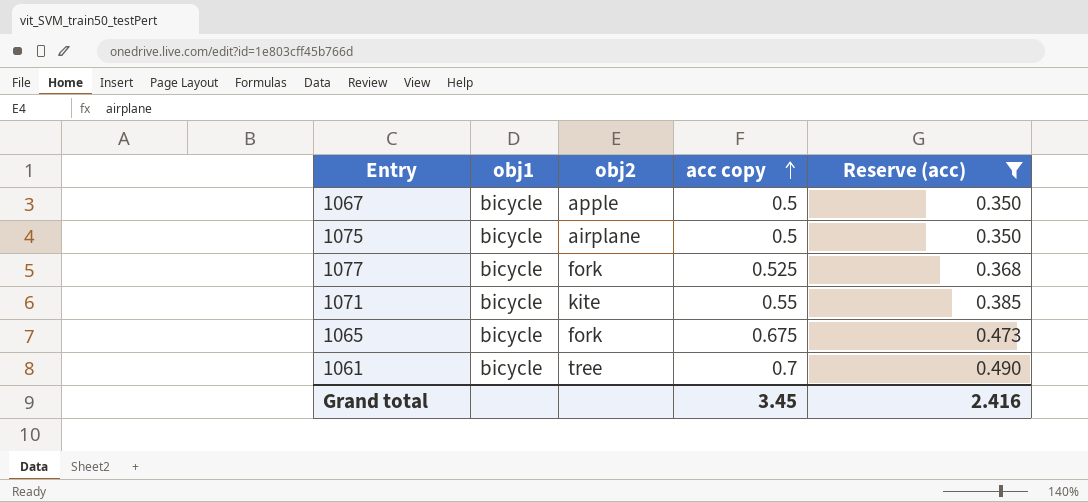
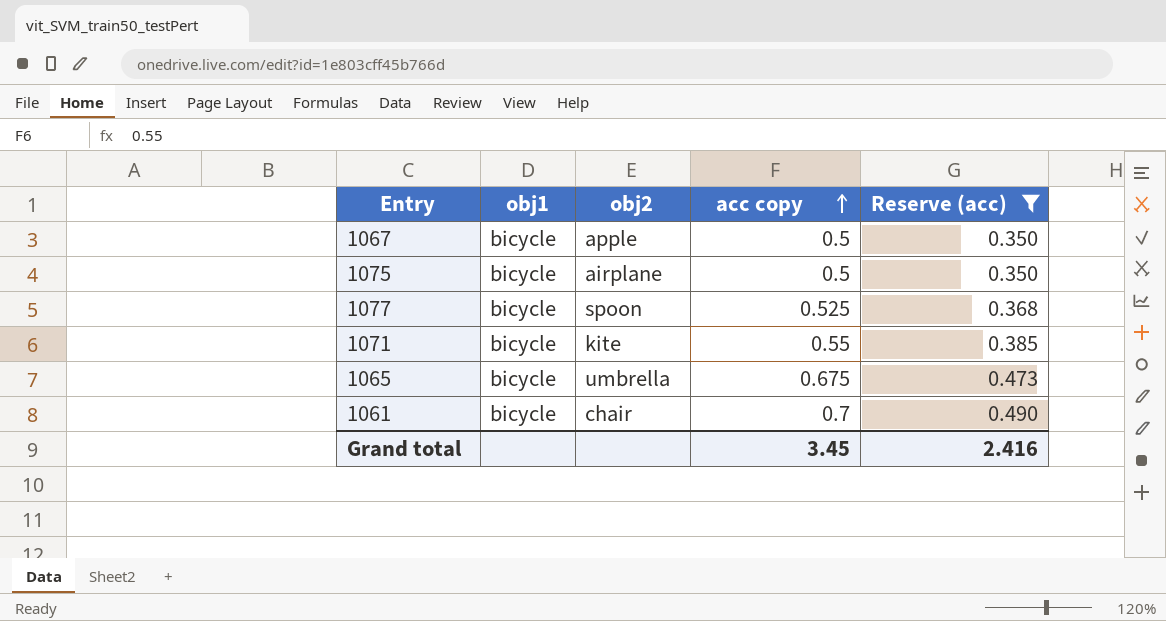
1077 | obj2: fork -> spoon
1065 | obj2: fork -> umbrella
1061 | obj2: tree -> chair

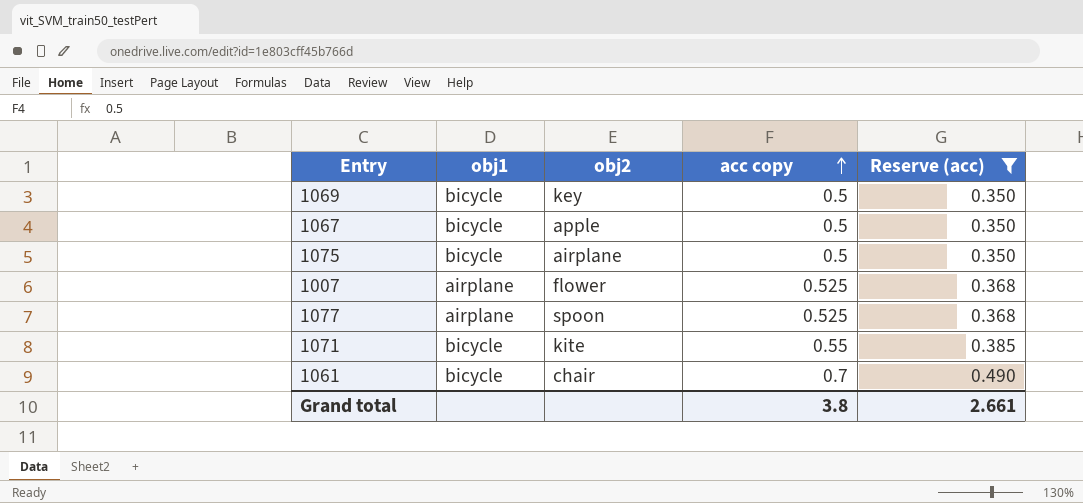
row 1065: bicycle | umbrella | 0.675 | 0.473 -> none
row 1069: none -> bicycle | key | 0.5 | 0.350
row 1007: none -> airplane | flower | 0.525 | 0.368
1077 | obj1: bicycle -> airplane
Grand total | acc copy: 3.45 -> 3.8
Grand total | Reserve (acc): 2.416 -> 2.661

